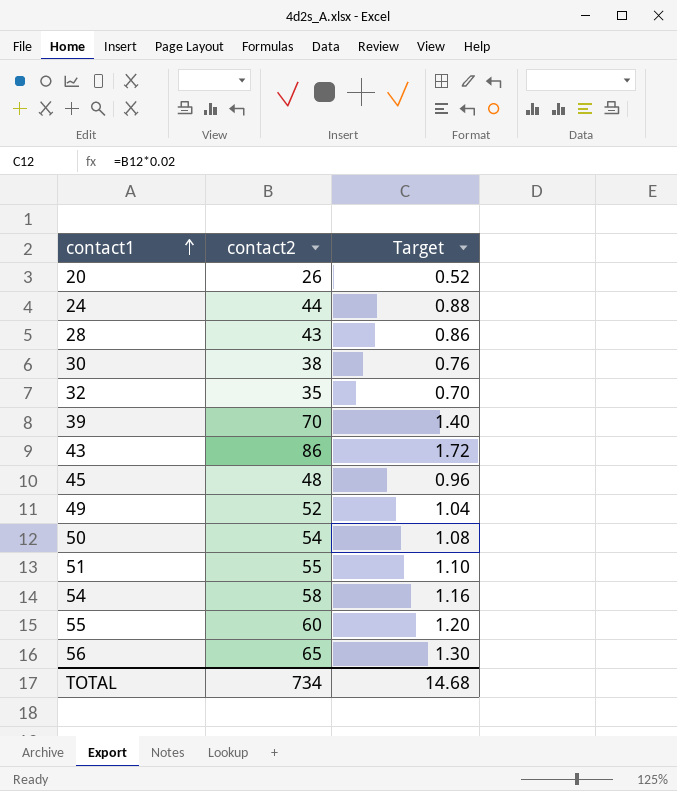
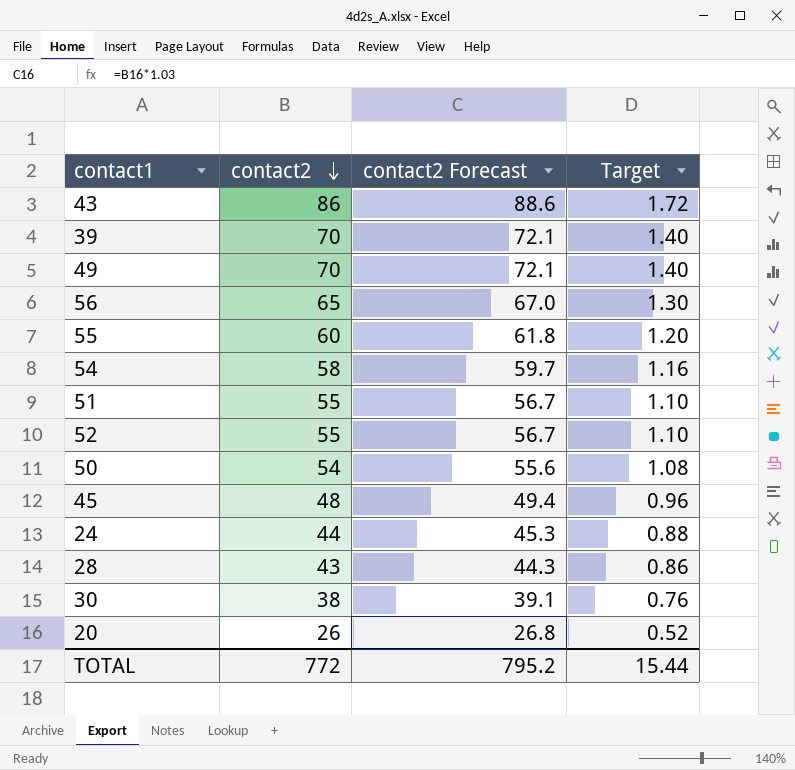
row order: contact1 ascending -> contact2 descending
column contact2 Forecast | formula: none -> [contact2] * 1.03
row 32: 35 | 0.70 -> none
49 | contact2: 52 -> 70
49 | Target: 1.04 -> 1.40
row 52: none -> 55 | 56.7 | 1.10
TOTAL | contact2: 734 -> 772
TOTAL | Target: 14.68 -> 15.44

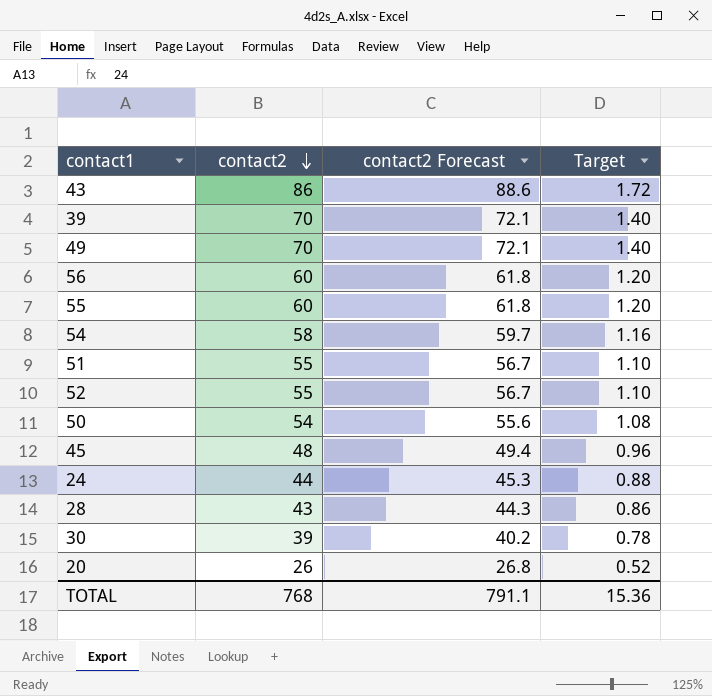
56 | contact2: 65 -> 60
56 | contact2 Forecast: 67.0 -> 61.8
56 | Target: 1.30 -> 1.20
30 | contact2: 38 -> 39
30 | contact2 Forecast: 39.1 -> 40.2
30 | Target: 0.76 -> 0.78
TOTAL | contact2: 772 -> 768
TOTAL | contact2 Forecast: 795.2 -> 791.1
TOTAL | Target: 15.44 -> 15.36

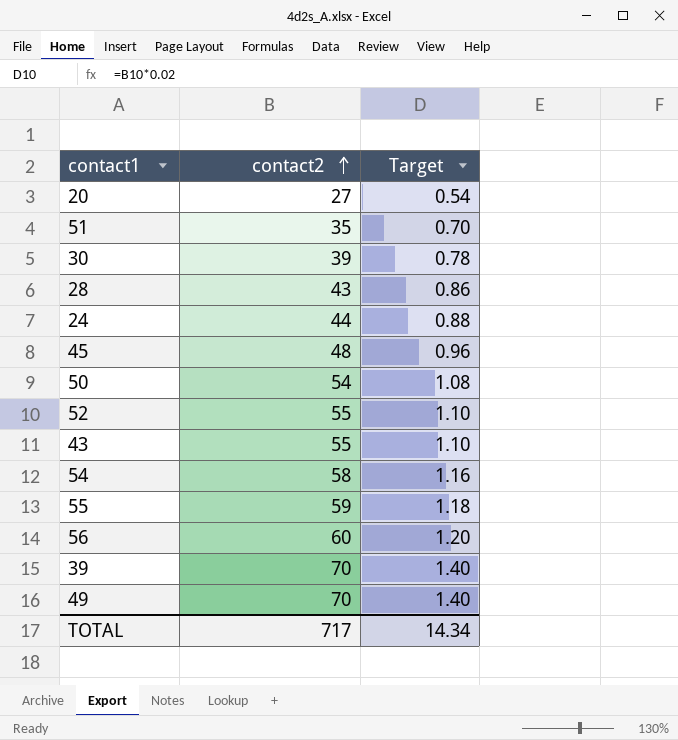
row order: contact2 descending -> contact2 ascending
column contact2 Forecast | formula: [contact2] * 1.03 -> none
20 | contact2: 26 -> 27
20 | Target: 0.52 -> 0.54
51 | contact2: 55 -> 35
51 | Target: 1.10 -> 0.70
43 | contact2: 86 -> 55
43 | Target: 1.72 -> 1.10
55 | contact2: 60 -> 59
55 | Target: 1.20 -> 1.18
TOTAL | contact2: 768 -> 717
TOTAL | Target: 15.36 -> 14.34

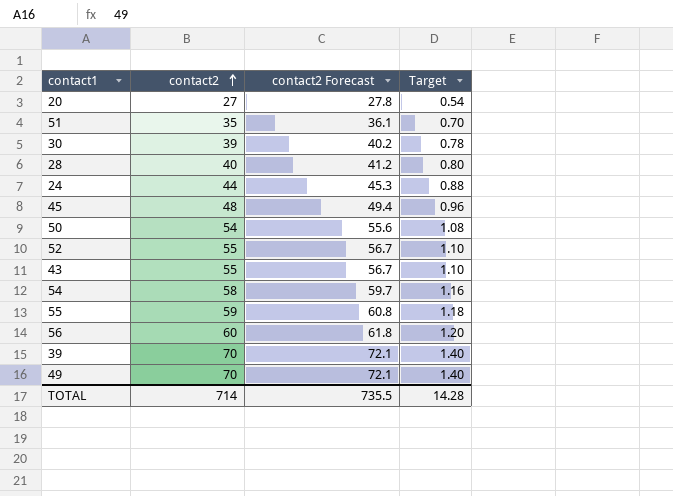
column contact2 Forecast | formula: none -> [contact2] * 1.03
28 | contact2: 43 -> 40
28 | Target: 0.86 -> 0.80
TOTAL | contact2: 717 -> 714
TOTAL | Target: 14.34 -> 14.28

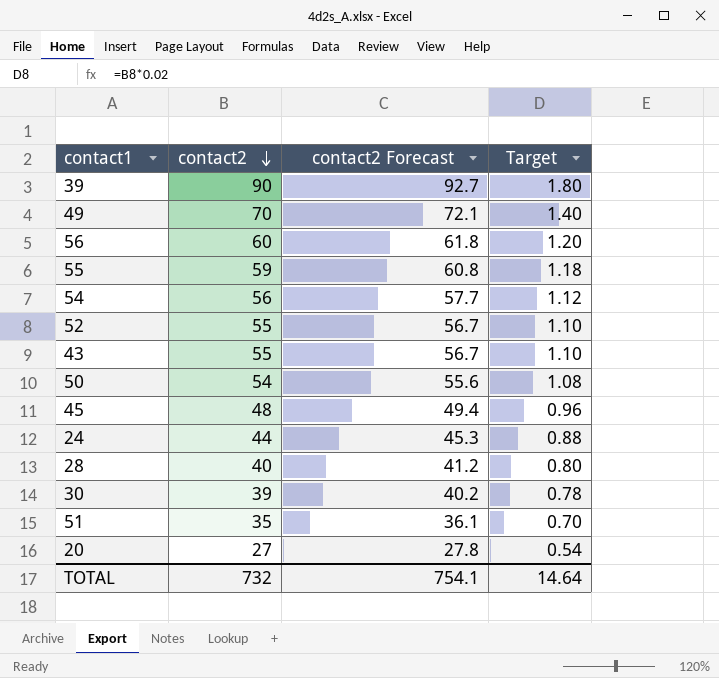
row order: contact2 ascending -> contact2 descending
39 | contact2: 70 -> 90
39 | contact2 Forecast: 72.1 -> 92.7
39 | Target: 1.40 -> 1.80
54 | contact2: 58 -> 56
54 | contact2 Forecast: 59.7 -> 57.7
54 | Target: 1.16 -> 1.12
TOTAL | contact2: 714 -> 732
TOTAL | contact2 Forecast: 735.5 -> 754.1
TOTAL | Target: 14.28 -> 14.64

